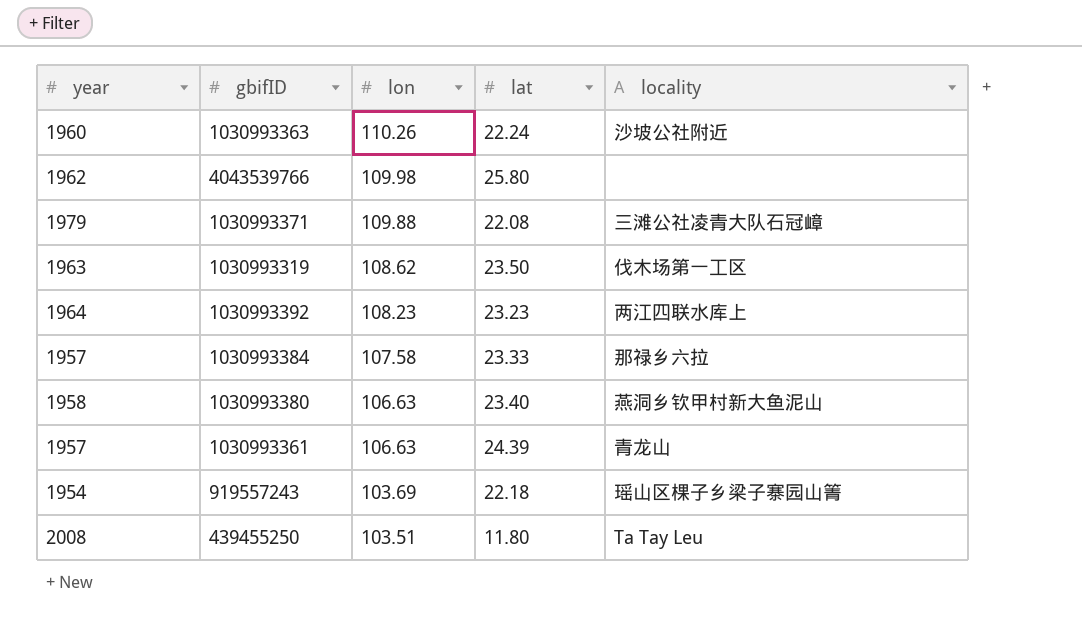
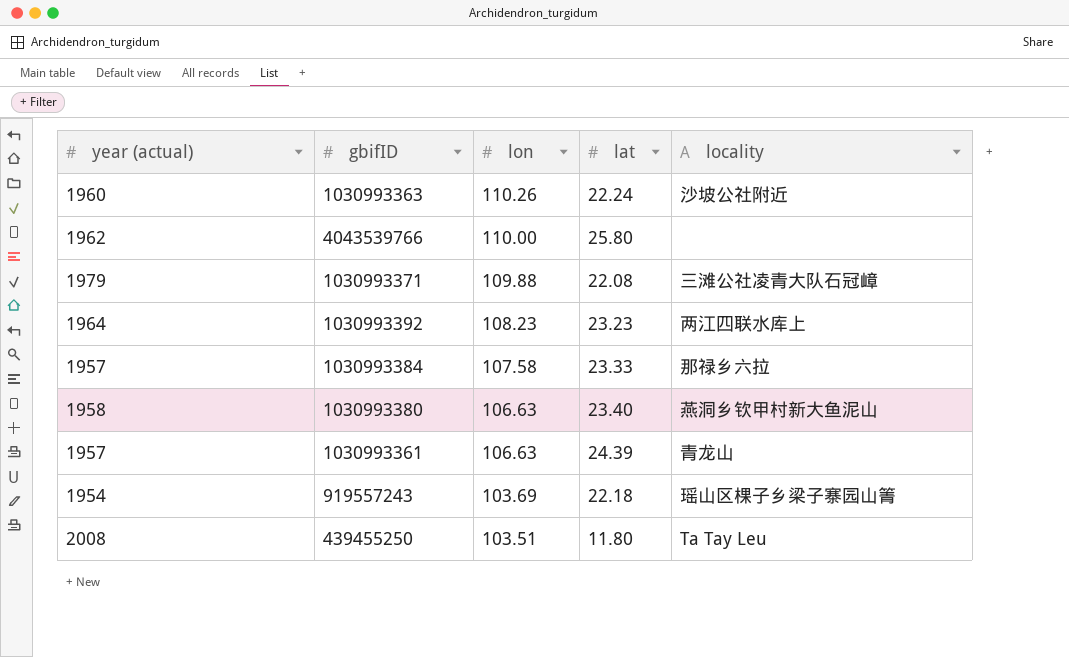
column name: year -> year (actual)
row 1030993319: 1963 | 108.62 | 23.50 | 伐木场第一工区 -> none
4043539766 | lon: 109.98 -> 110.00

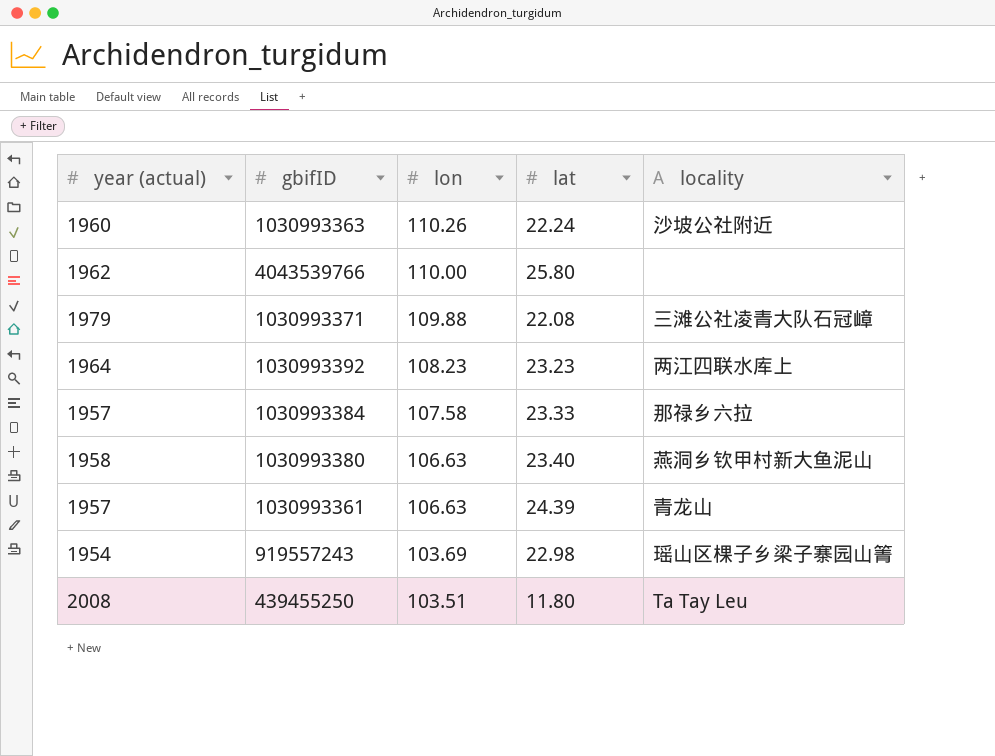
919557243 | lat: 22.18 -> 22.98

